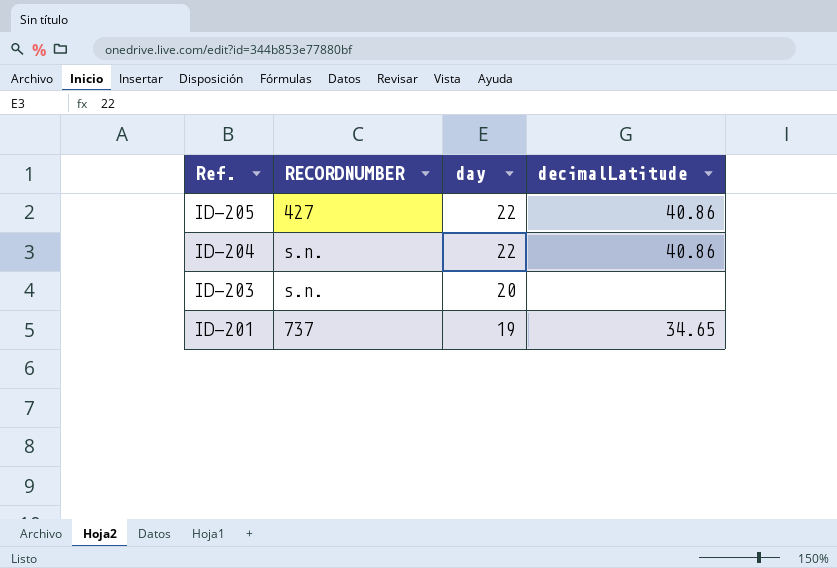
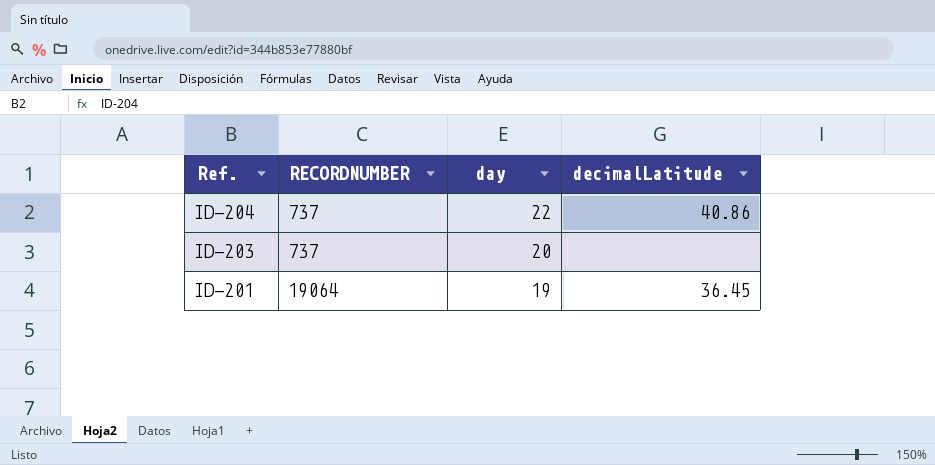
row ID-205: 427 | 22 | 40.86 -> none
ID-204 | RECORDNUMBER: s.n. -> 737
ID-203 | RECORDNUMBER: s.n. -> 737
ID-201 | RECORDNUMBER: 737 -> 19064
ID-201 | decimalLatitude: 34.65 -> 36.45

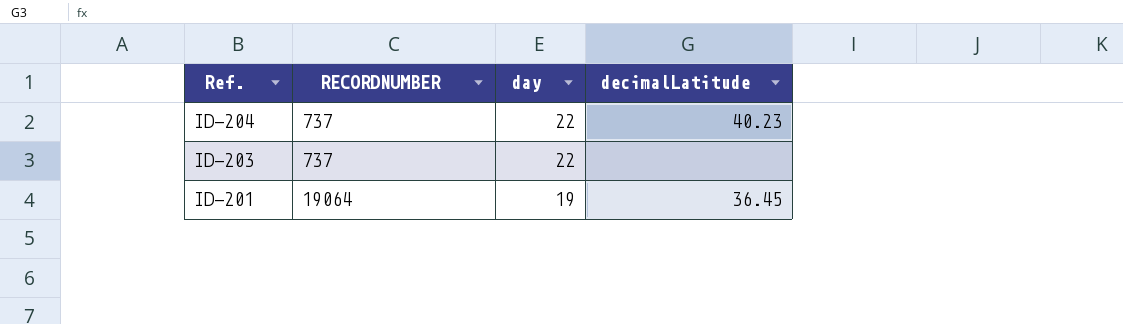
ID-204 | decimalLatitude: 40.86 -> 40.23
ID-203 | day: 20 -> 22

